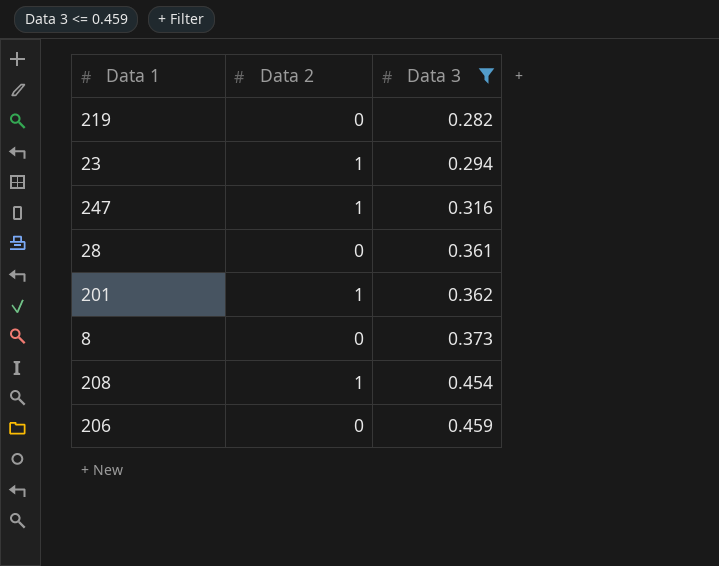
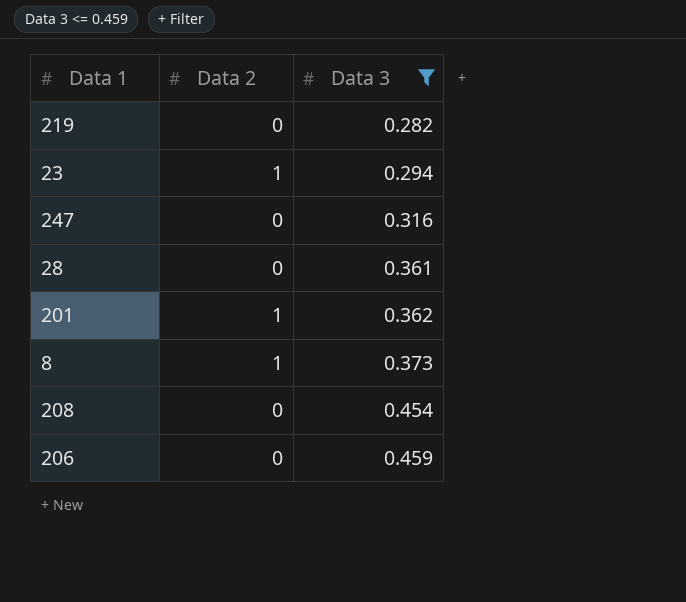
247 | Data 2: 1 -> 0
8 | Data 2: 0 -> 1
208 | Data 2: 1 -> 0

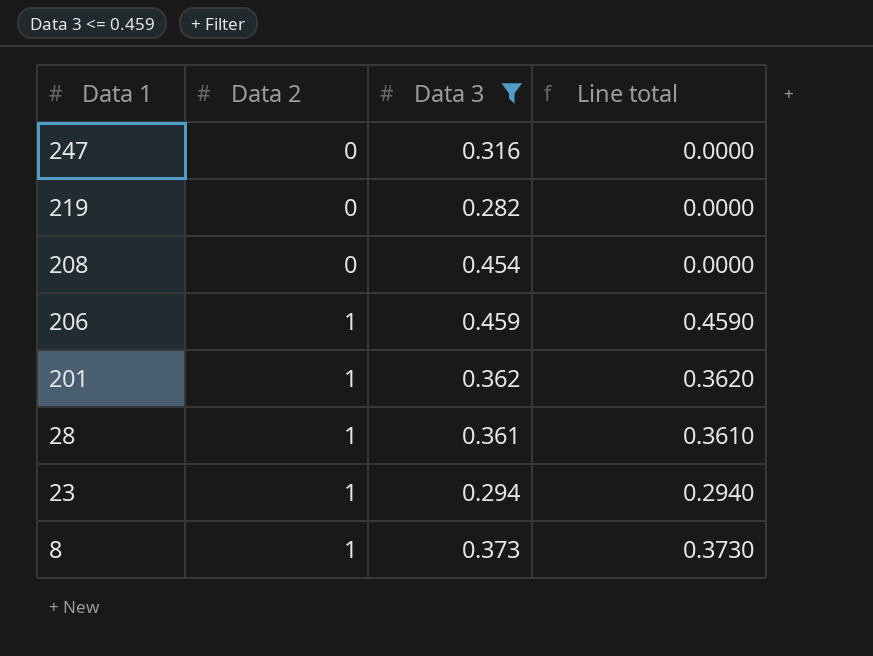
row order: Data 3 ascending -> Data 1 descending
column Line total | formula: none -> [Data 2] * [Data 3]
206 | Data 2: 0 -> 1
28 | Data 2: 0 -> 1

